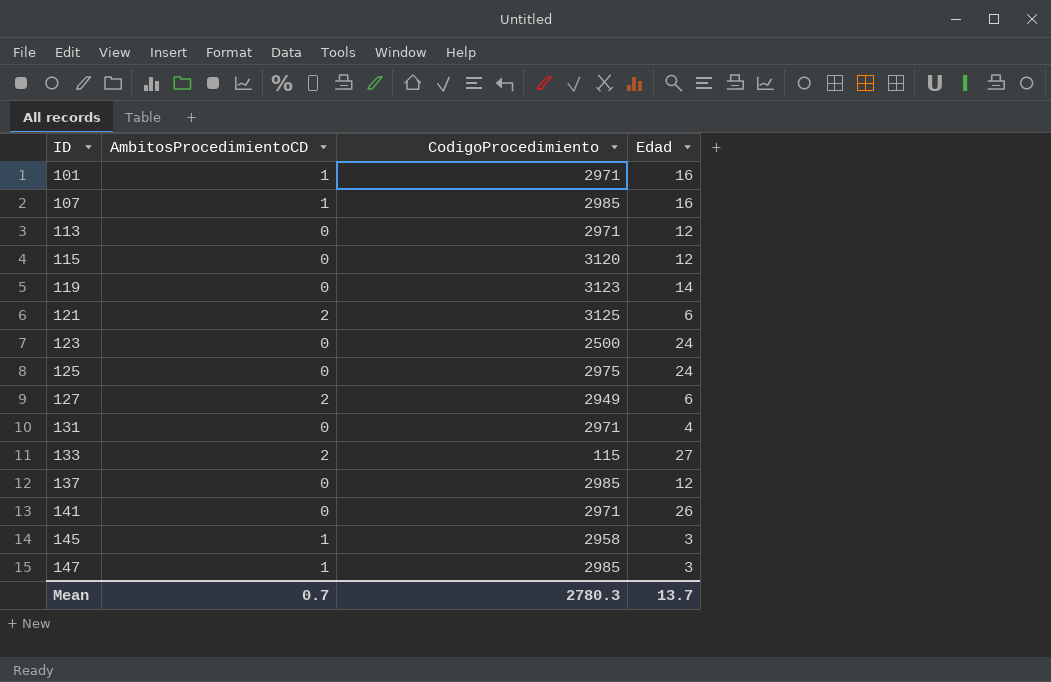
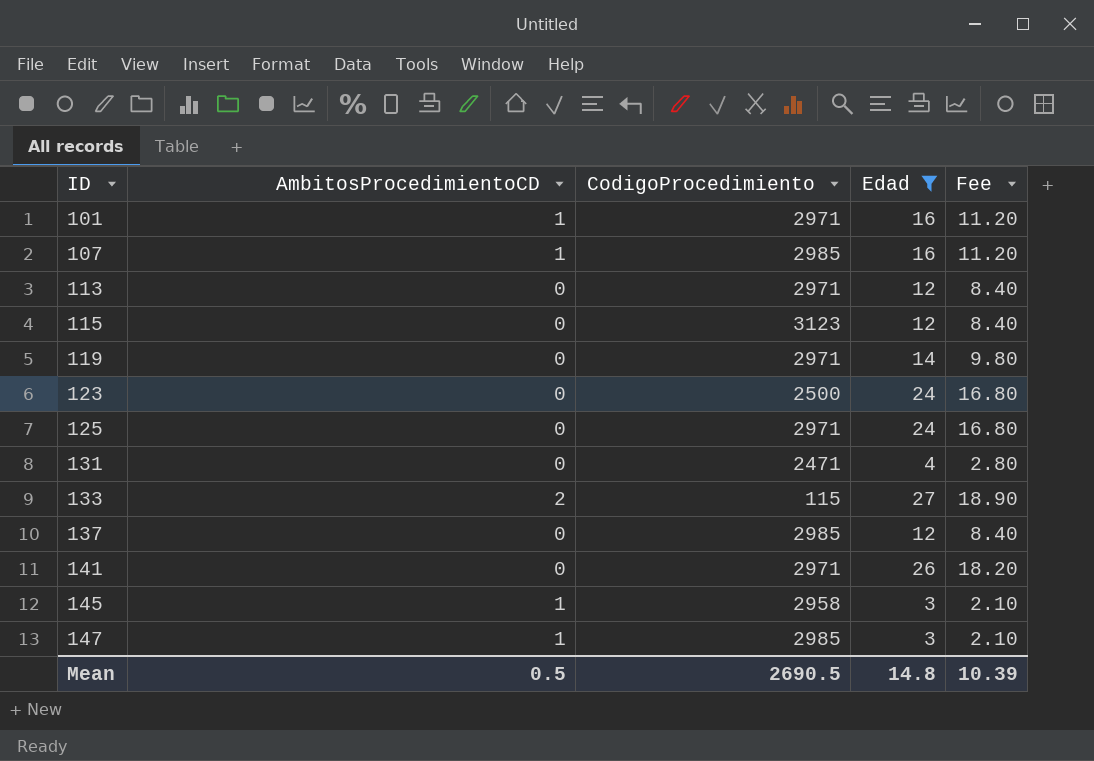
filter: none -> Edad != 6
column Fee | formula: none -> [Edad] * 0.7
115 | CodigoProcedimiento: 3120 -> 3123
119 | CodigoProcedimiento: 3123 -> 2971
125 | CodigoProcedimiento: 2975 -> 2971
131 | CodigoProcedimiento: 2971 -> 2471
Mean | AmbitosProcedimientoCD: 0.7 -> 0.5
Mean | CodigoProcedimiento: 2780.3 -> 2690.5
Mean | Edad: 13.7 -> 14.8

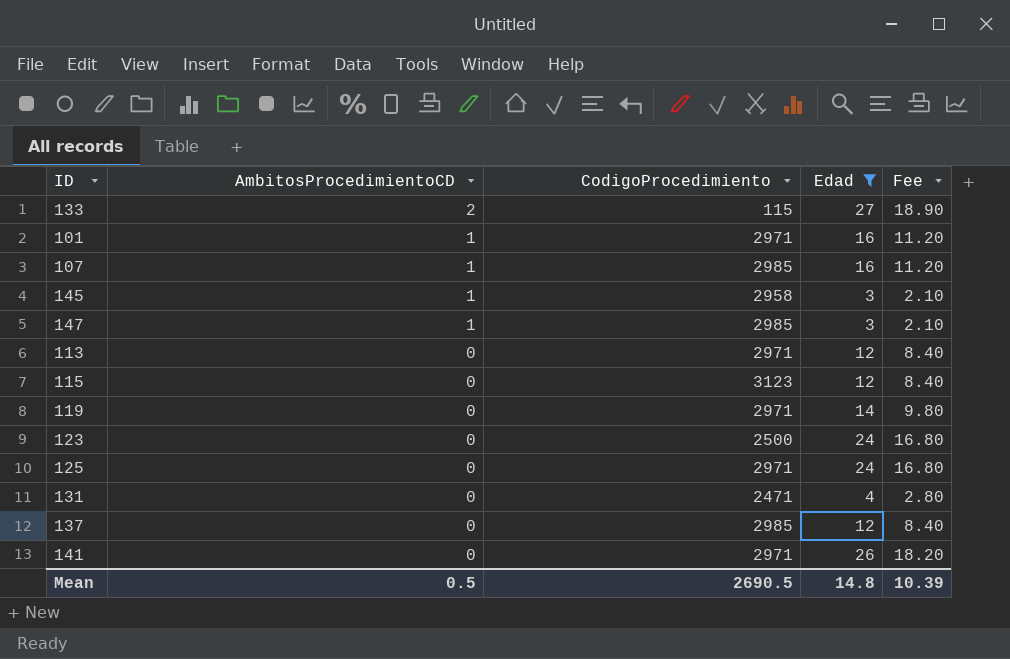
row order: ID ascending -> AmbitosProcedimientoCD descending

